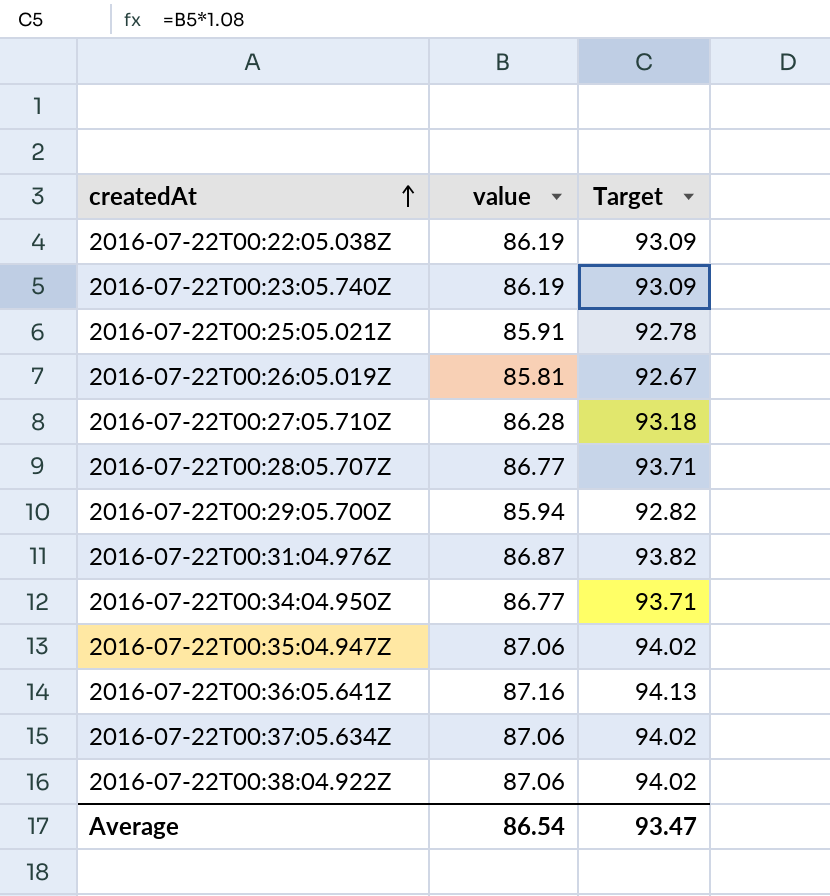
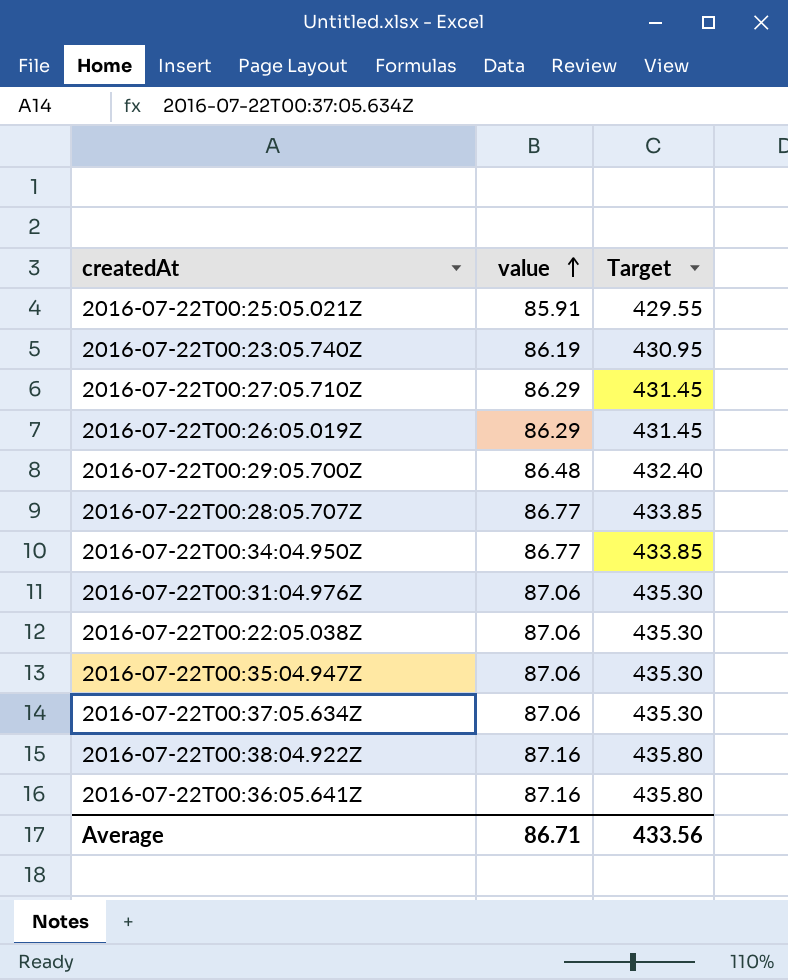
row order: createdAt ascending -> value ascending
column Target | formula: [value] * 1.08 -> [value] * 5
2016-07-22T00:27:05.710Z | value: 86.28 -> 86.29
2016-07-22T00:26:05.019Z | value: 85.81 -> 86.29
2016-07-22T00:29:05.700Z | value: 85.94 -> 86.48
2016-07-22T00:31:04.976Z | value: 86.87 -> 87.06
2016-07-22T00:22:05.038Z | value: 86.19 -> 87.06
2016-07-22T00:38:04.922Z | value: 87.06 -> 87.16
Average | value: 86.54 -> 86.71
Average | Target: 93.47 -> 433.56

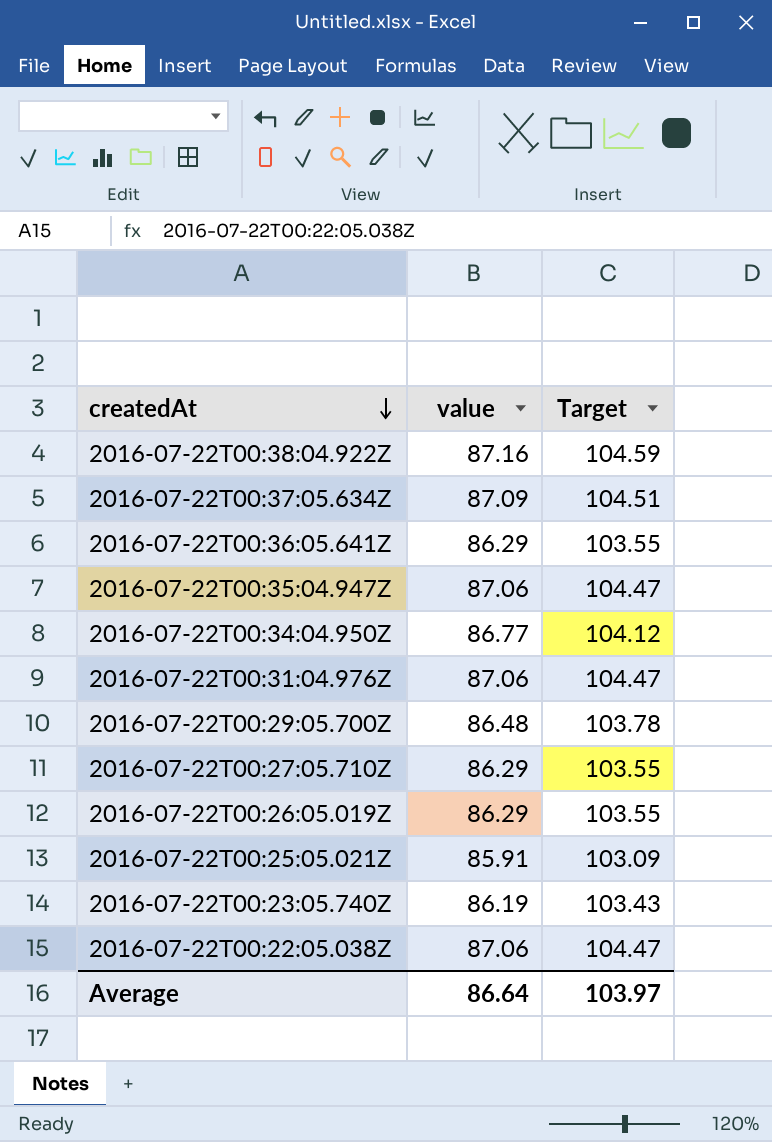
row order: value ascending -> createdAt descending
column Target | formula: [value] * 5 -> [value] * 1.2
row 2016-07-22T00:28:05.707Z: 86.77 | 433.85 -> none
2016-07-22T00:37:05.634Z | value: 87.06 -> 87.09
2016-07-22T00:36:05.641Z | value: 87.16 -> 86.29
Average | value: 86.71 -> 86.64
Average | Target: 433.56 -> 103.97

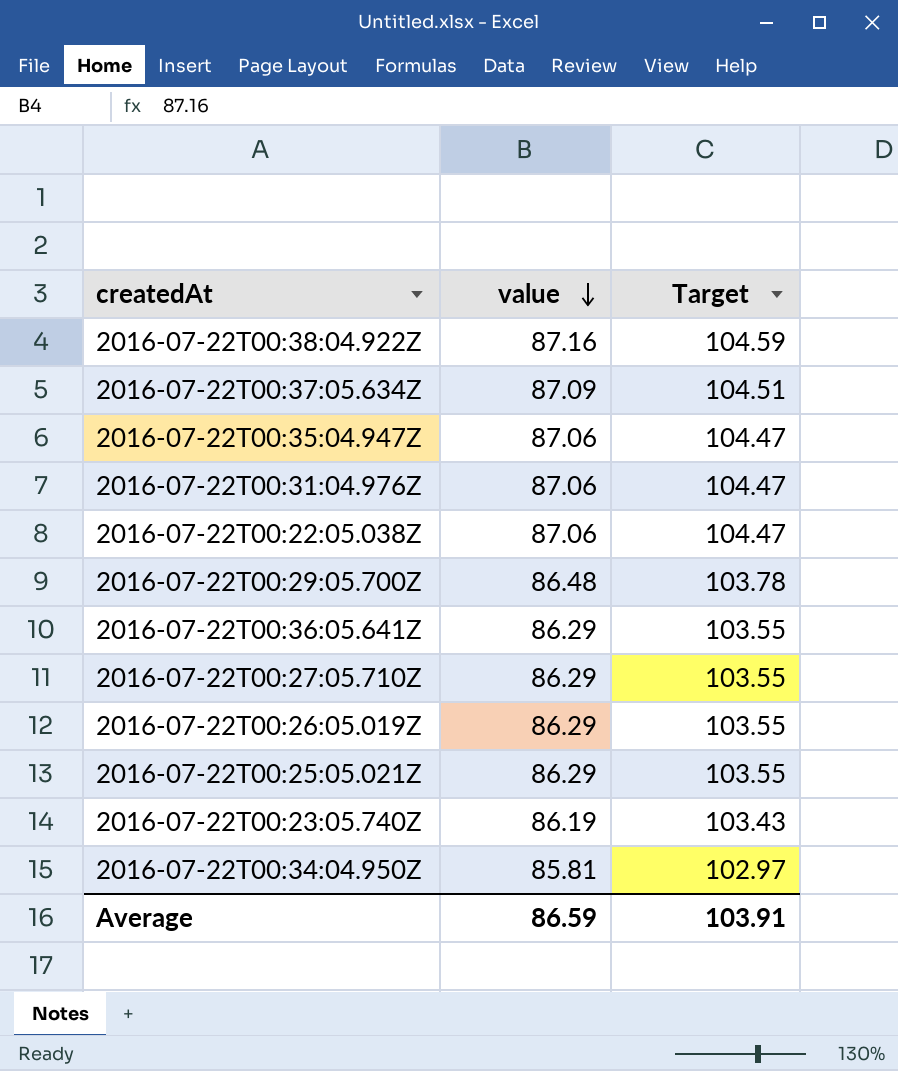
row order: createdAt descending -> value descending
2016-07-22T00:25:05.021Z | value: 85.91 -> 86.29
2016-07-22T00:25:05.021Z | Target: 103.09 -> 103.55
2016-07-22T00:34:04.950Z | value: 86.77 -> 85.81
2016-07-22T00:34:04.950Z | Target: 104.12 -> 102.97
Average | value: 86.64 -> 86.59
Average | Target: 103.97 -> 103.91

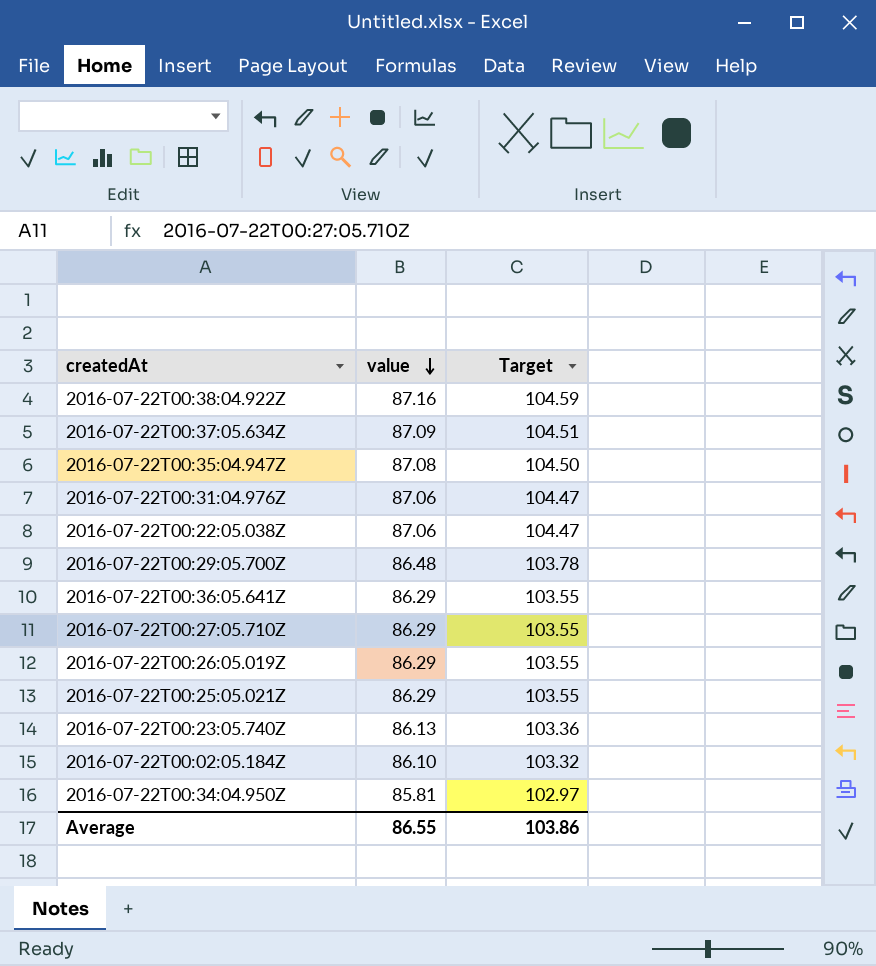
2016-07-22T00:35:04.947Z | value: 87.06 -> 87.08
2016-07-22T00:35:04.947Z | Target: 104.47 -> 104.50
2016-07-22T00:23:05.740Z | value: 86.19 -> 86.13
2016-07-22T00:23:05.740Z | Target: 103.43 -> 103.36
row 2016-07-22T00:02:05.184Z: none -> 86.10 | 103.32
Average | value: 86.59 -> 86.55
Average | Target: 103.91 -> 103.86

